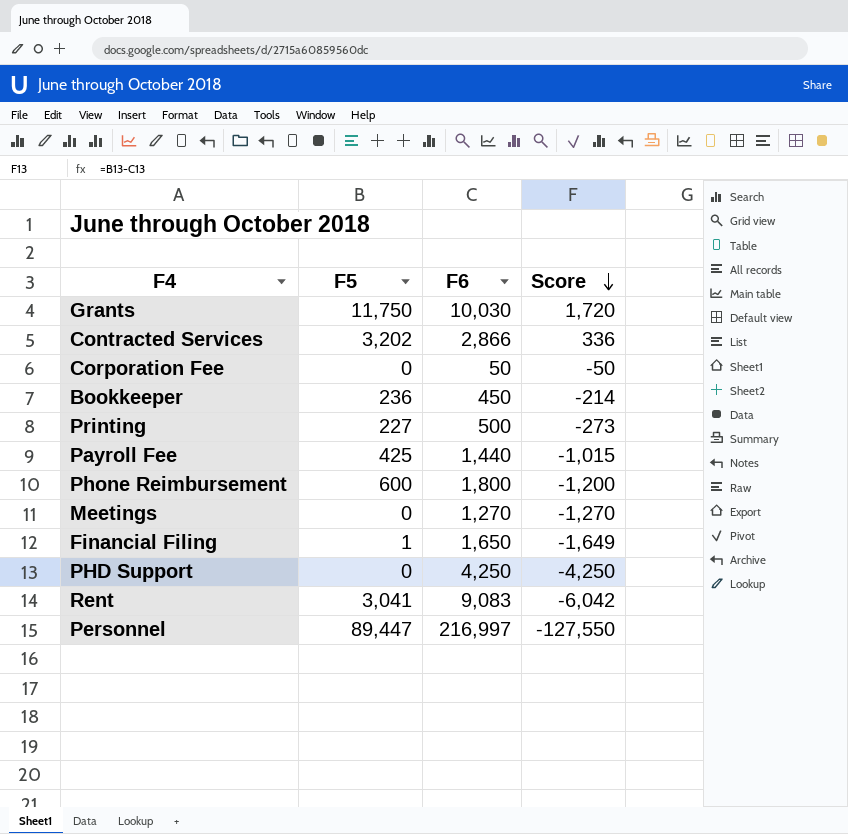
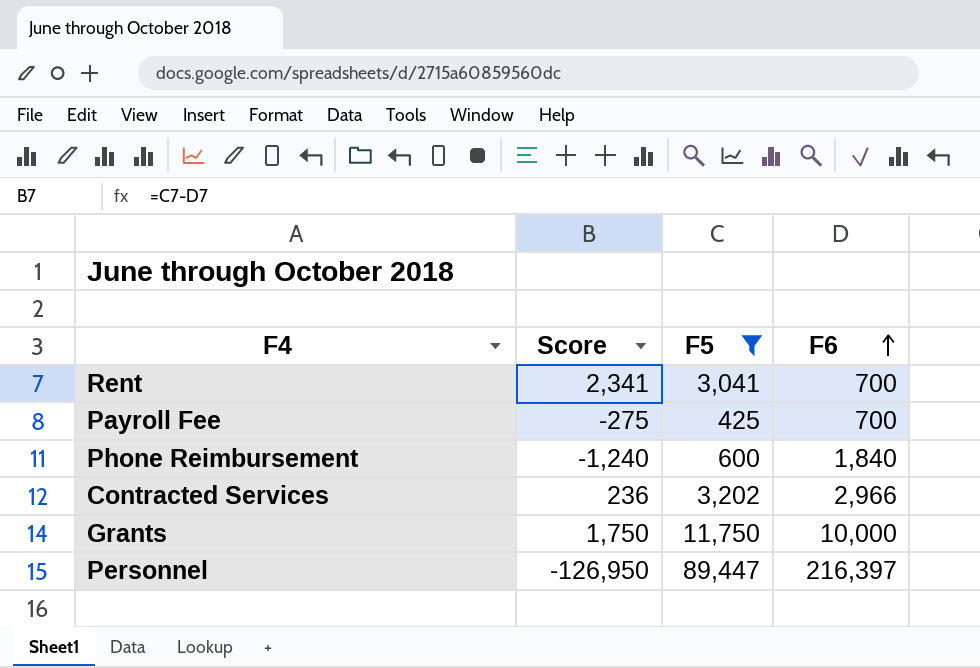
filter: none -> F5 >= 425
row order: Score descending -> F6 ascending
column Score | position: 4 -> 2
Rent | Score: -6,042 -> 2,341
Rent | F6: 9,083 -> 700
Payroll Fee | Score: -1,015 -> -275
Payroll Fee | F6: 1,440 -> 700
Phone Reimbursement | Score: -1,200 -> -1,240
Phone Reimbursement | F6: 1,800 -> 1,840
Contracted Services | Score: 336 -> 236
Contracted Services | F6: 2,866 -> 2,966
Grants | Score: 1,720 -> 1,750
Grants | F6: 10,030 -> 10,000
Personnel | Score: -127,550 -> -126,950
Personnel | F6: 216,997 -> 216,397

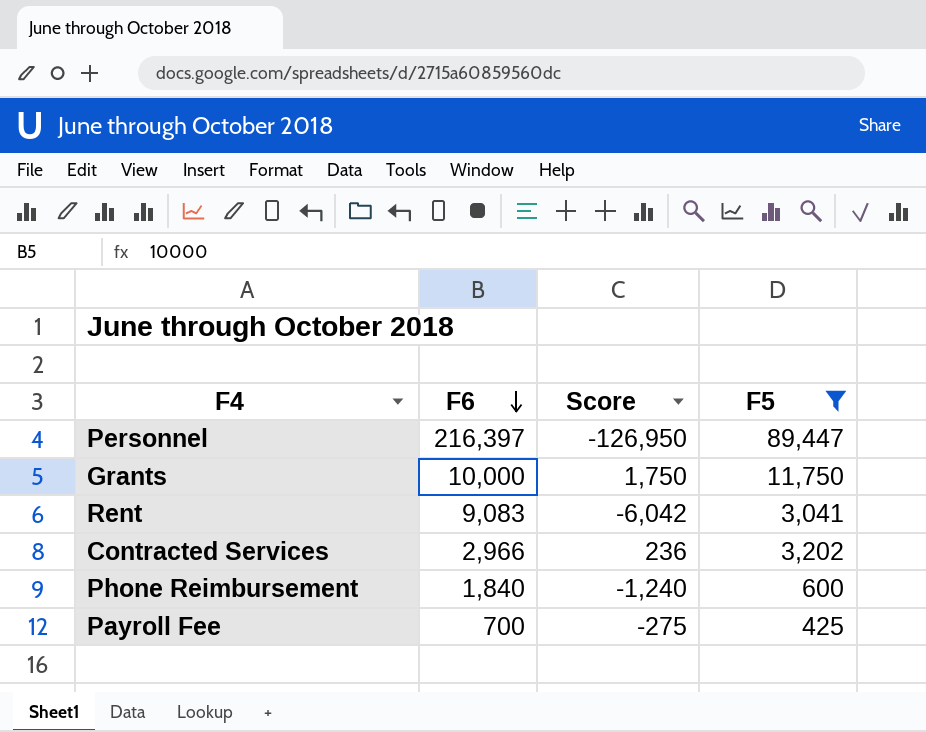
row order: F6 ascending -> F6 descending
column F6 | position: 4 -> 2
Rent | F6: 700 -> 9,083
Rent | Score: 2,341 -> -6,042

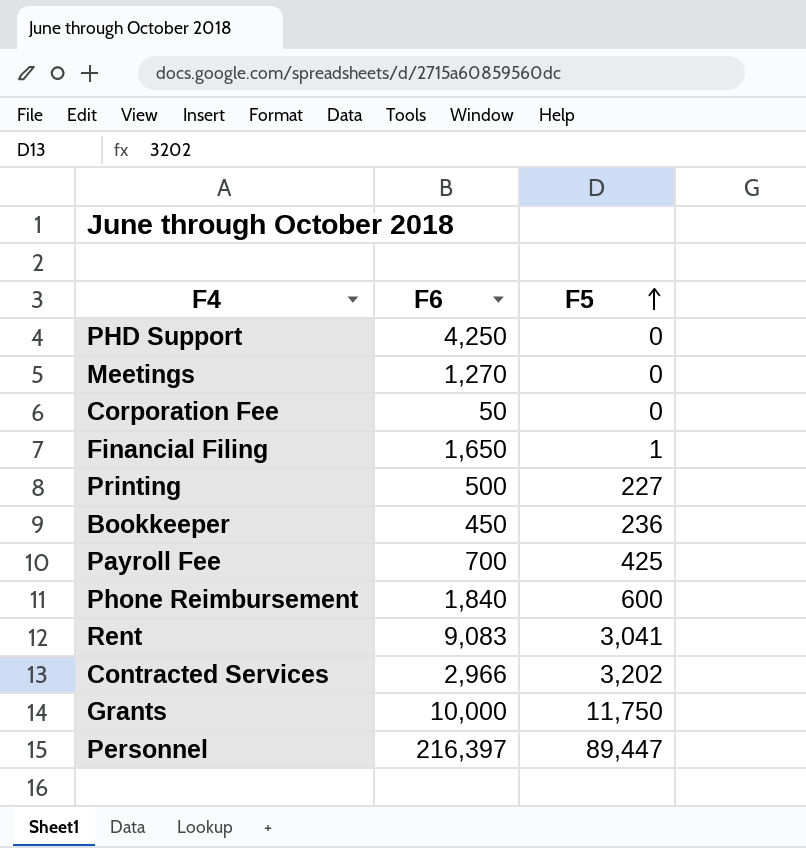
filter: F5 >= 425 -> none
row order: F6 descending -> F5 ascending
column Score | formula: [F5] - [F6] -> none

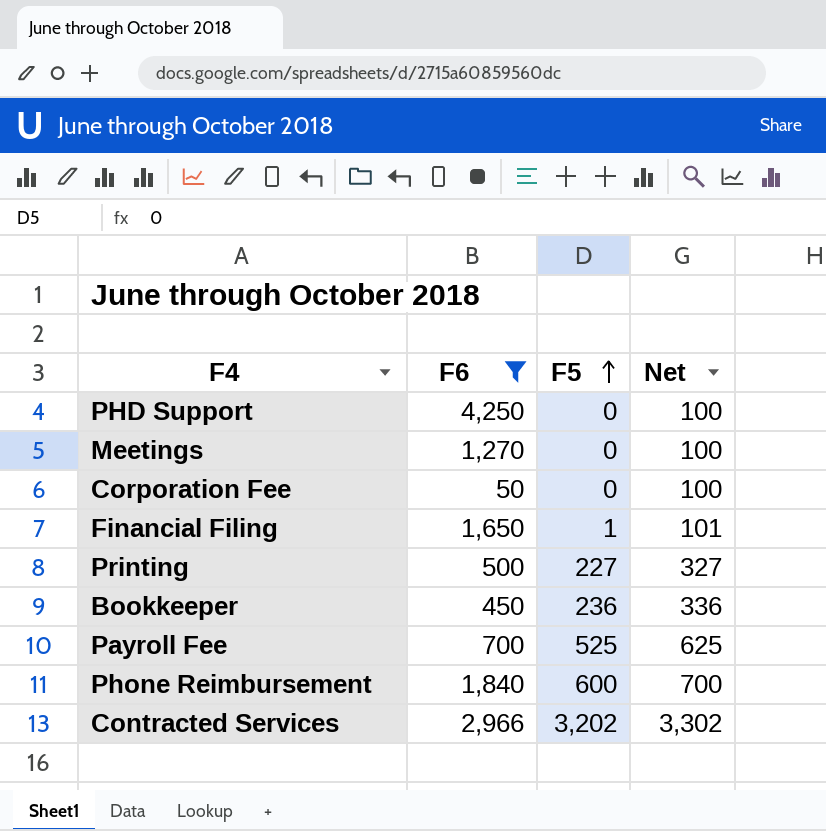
filter: none -> F6 <= 4,250
column Net | formula: none -> [F5] + 100
Payroll Fee | F5: 425 -> 525

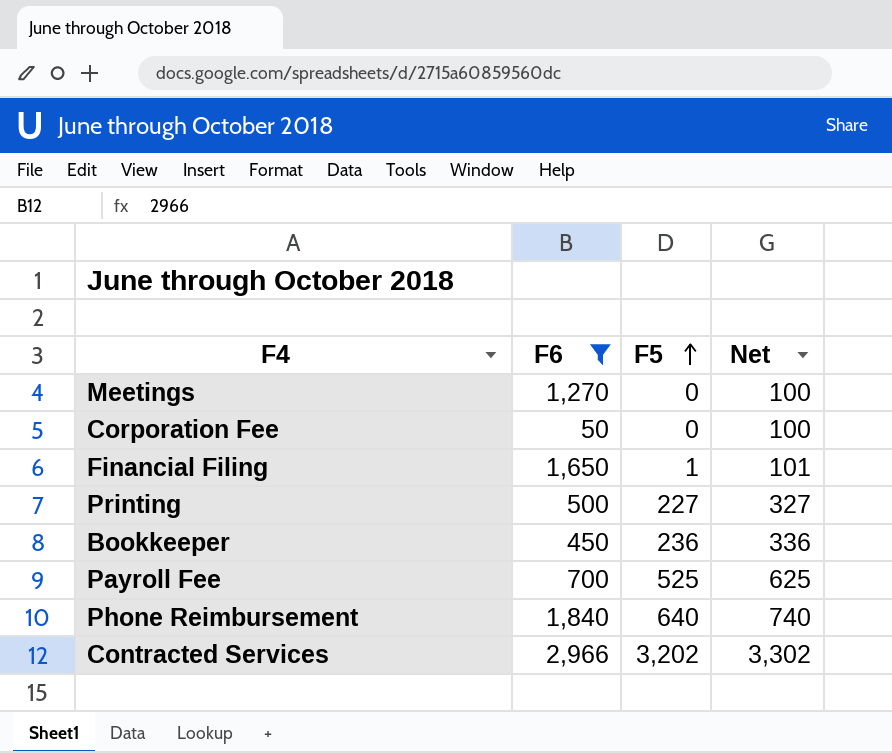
row PHD Support: 4,250 | 0 | 100 -> none
Phone Reimbursement | F5: 600 -> 640
Phone Reimbursement | Net: 700 -> 740

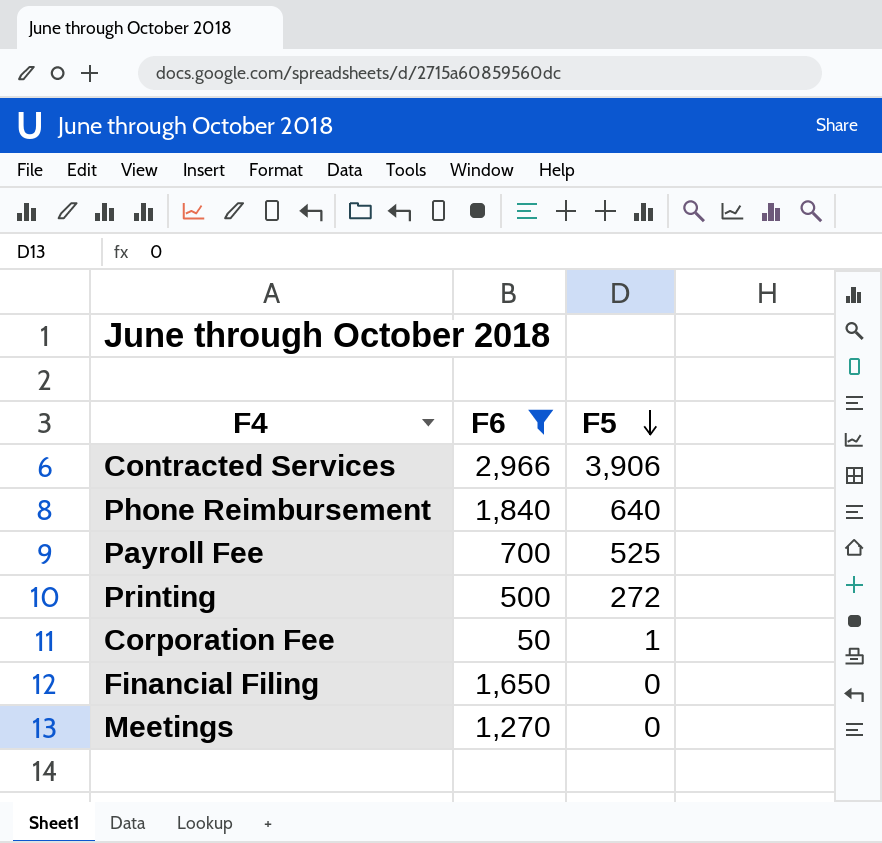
row order: F5 ascending -> F5 descending
column Net | formula: [F5] + 100 -> none
row Bookkeeper: 450 | 236 | 336 -> none
Contracted Services | F5: 3,202 -> 3,906
Printing | F5: 227 -> 272
Corporation Fee | F5: 0 -> 1
Financial Filing | F5: 1 -> 0

